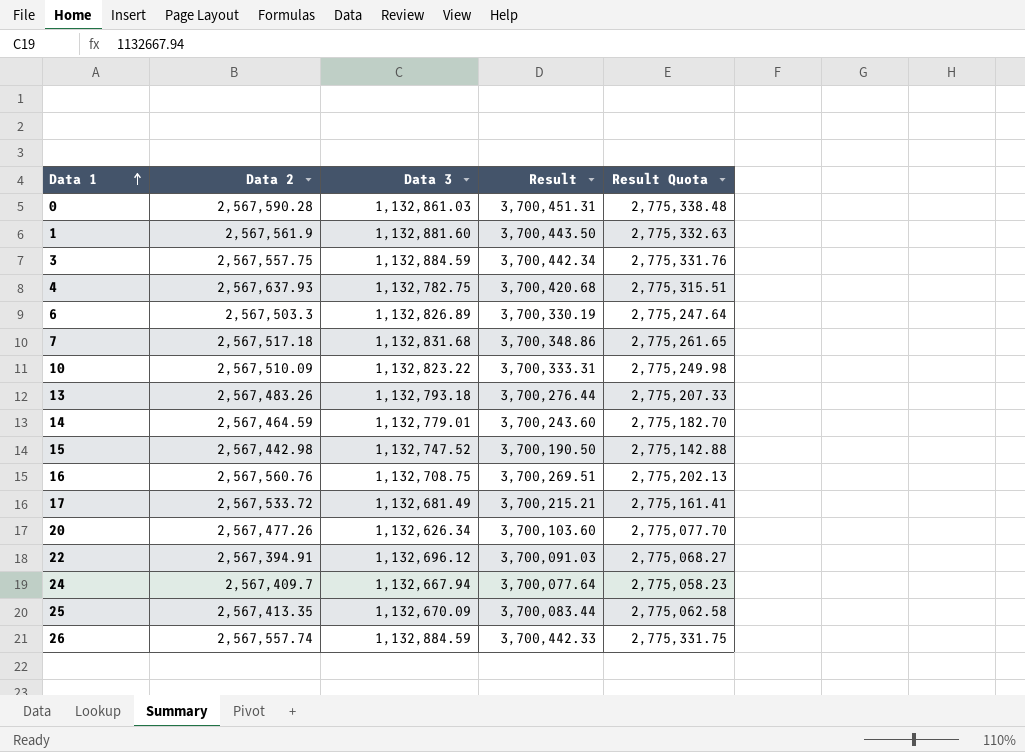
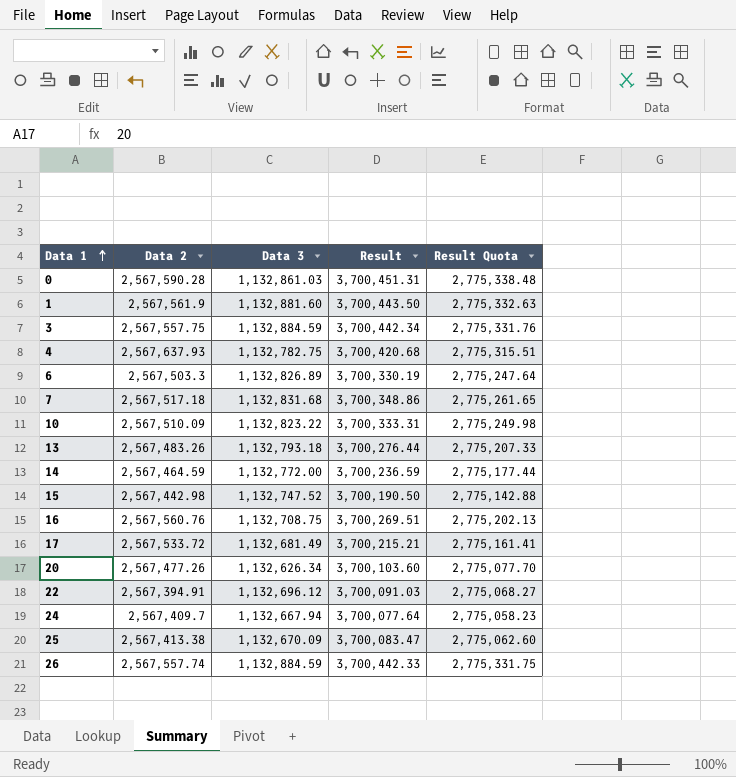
14 | Data 3: 1,132,779.01 -> 1,132,772.00
14 | Result: 3,700,243.60 -> 3,700,236.59
14 | Result Quota: 2,775,182.70 -> 2,775,177.44
25 | Data 2: 2,567,413.35 -> 2,567,413.38
25 | Result: 3,700,083.44 -> 3,700,083.47
25 | Result Quota: 2,775,062.58 -> 2,775,062.60

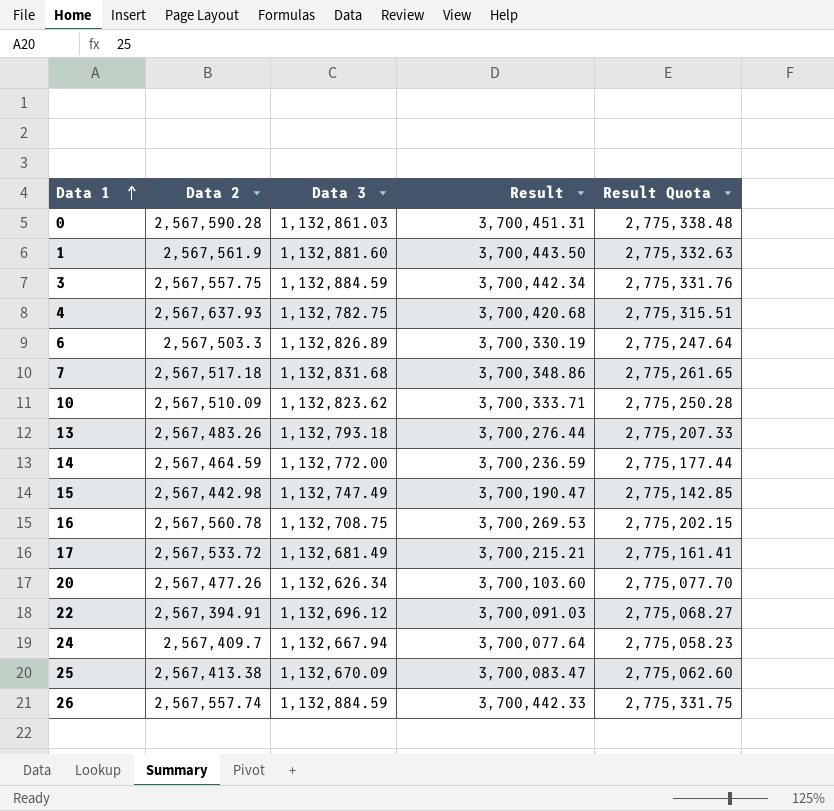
10 | Data 3: 1,132,823.22 -> 1,132,823.62
10 | Result: 3,700,333.31 -> 3,700,333.71
10 | Result Quota: 2,775,249.98 -> 2,775,250.28
15 | Data 3: 1,132,747.52 -> 1,132,747.49
15 | Result: 3,700,190.50 -> 3,700,190.47
15 | Result Quota: 2,775,142.88 -> 2,775,142.85
16 | Data 2: 2,567,560.76 -> 2,567,560.78
16 | Result: 3,700,269.51 -> 3,700,269.53
16 | Result Quota: 2,775,202.13 -> 2,775,202.15

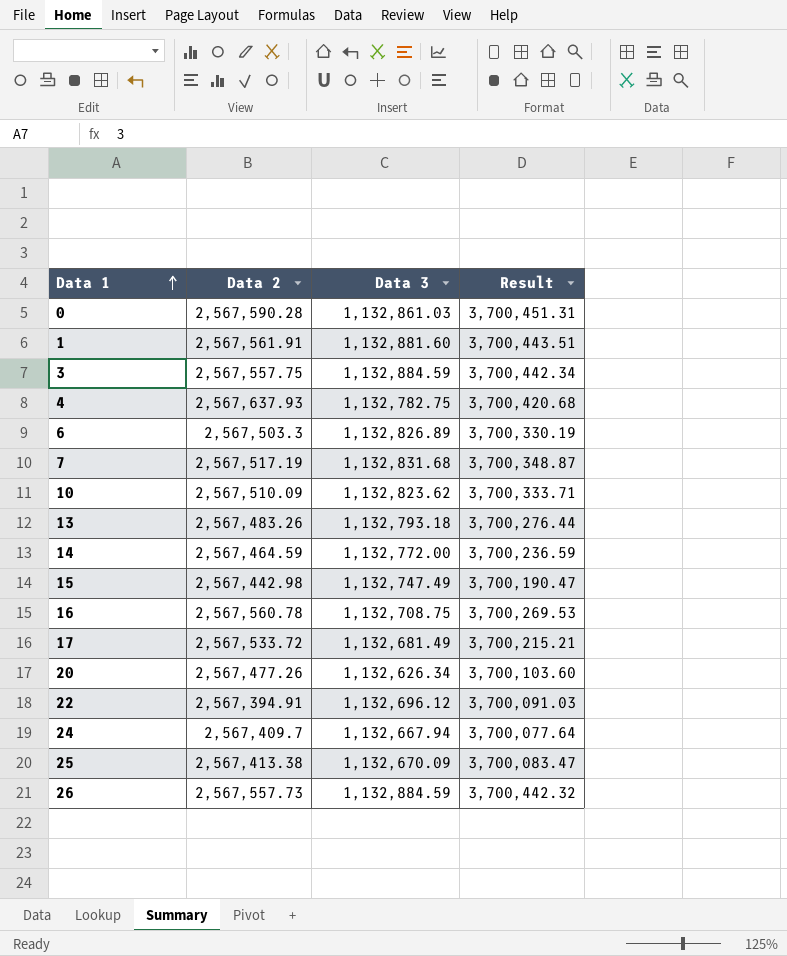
column Result Quota | formula: [Result] * 0.75 -> none
1 | Data 2: 2,567,561.9 -> 2,567,561.91
1 | Result: 3,700,443.50 -> 3,700,443.51
7 | Data 2: 2,567,517.18 -> 2,567,517.19
7 | Result: 3,700,348.86 -> 3,700,348.87
26 | Data 2: 2,567,557.74 -> 2,567,557.73
26 | Result: 3,700,442.33 -> 3,700,442.32

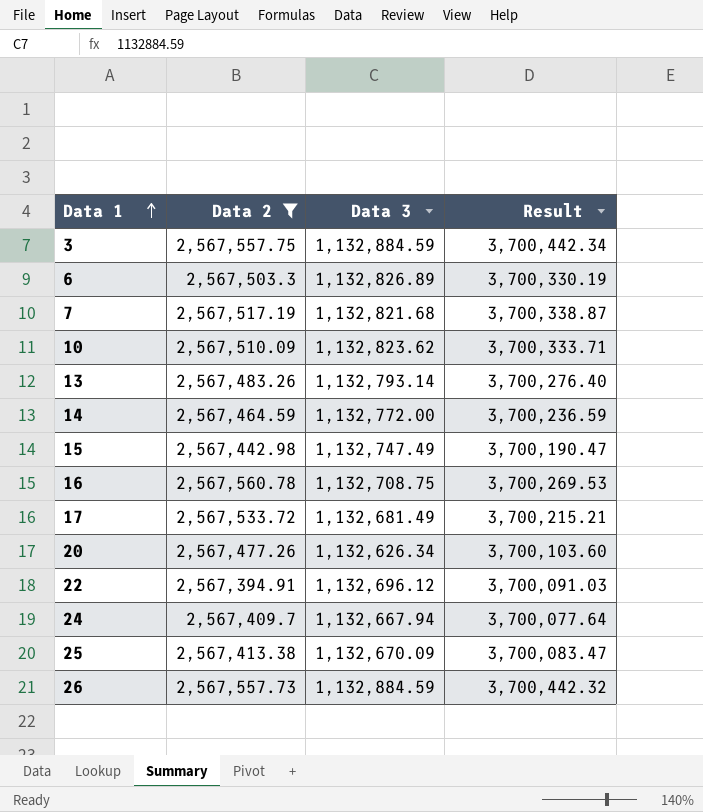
filter: none -> Data 2 <= 2,567,560.78
7 | Data 3: 1,132,831.68 -> 1,132,821.68
7 | Result: 3,700,348.87 -> 3,700,338.87
13 | Data 3: 1,132,793.18 -> 1,132,793.14
13 | Result: 3,700,276.44 -> 3,700,276.40

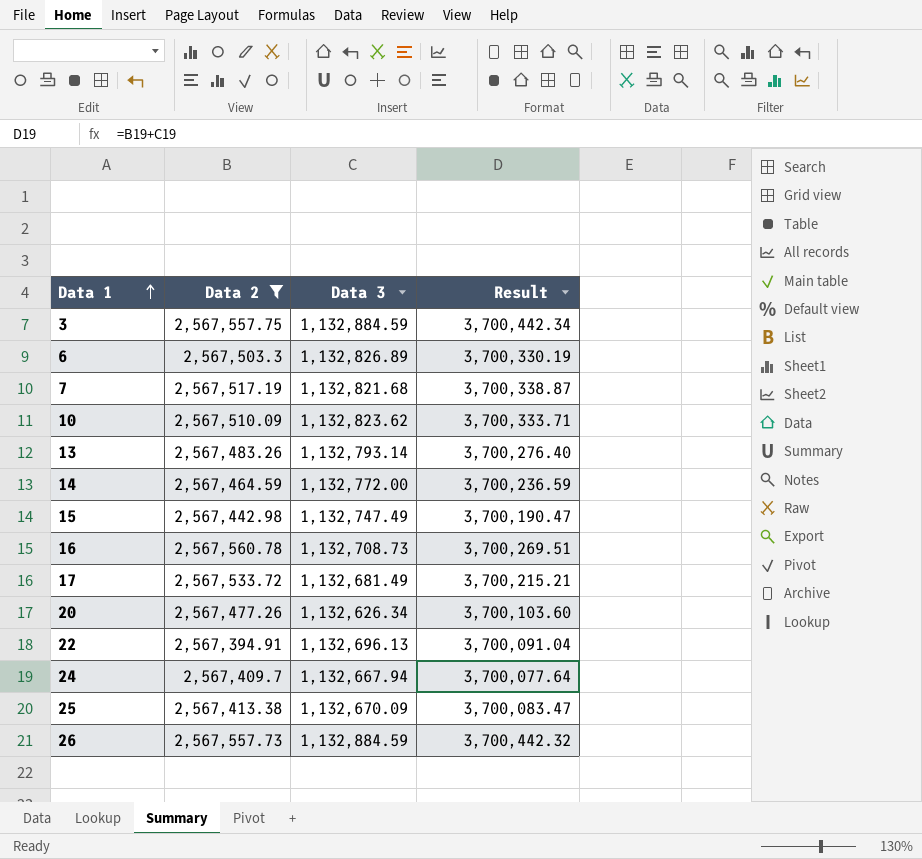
16 | Data 3: 1,132,708.75 -> 1,132,708.73
16 | Result: 3,700,269.53 -> 3,700,269.51
22 | Data 3: 1,132,696.12 -> 1,132,696.13
22 | Result: 3,700,091.03 -> 3,700,091.04

